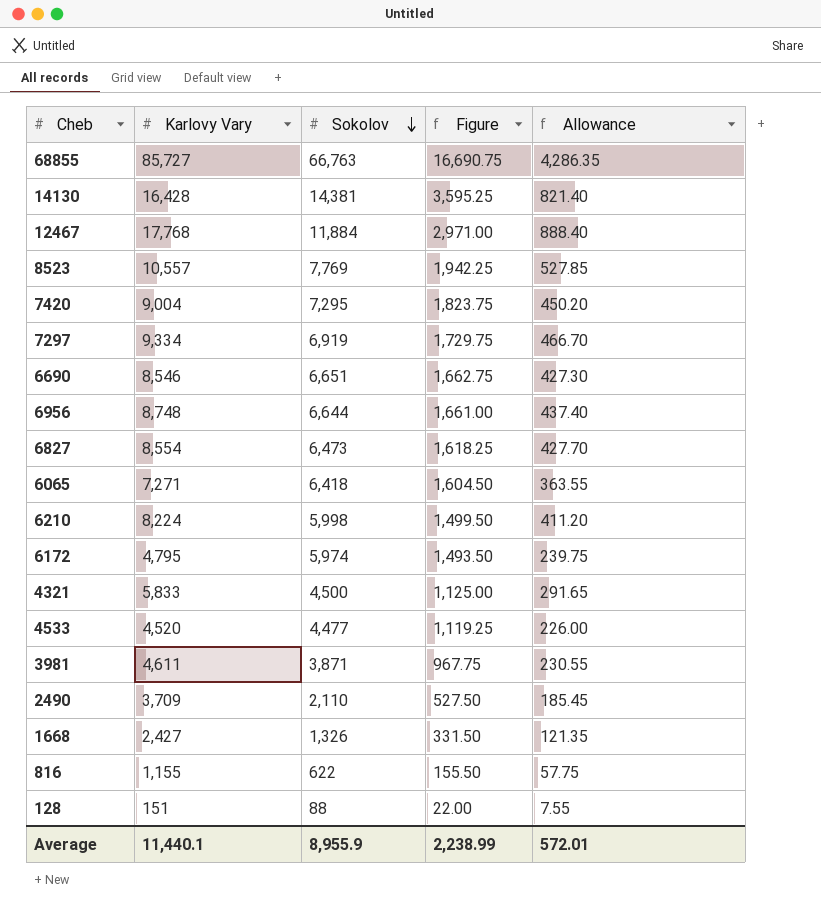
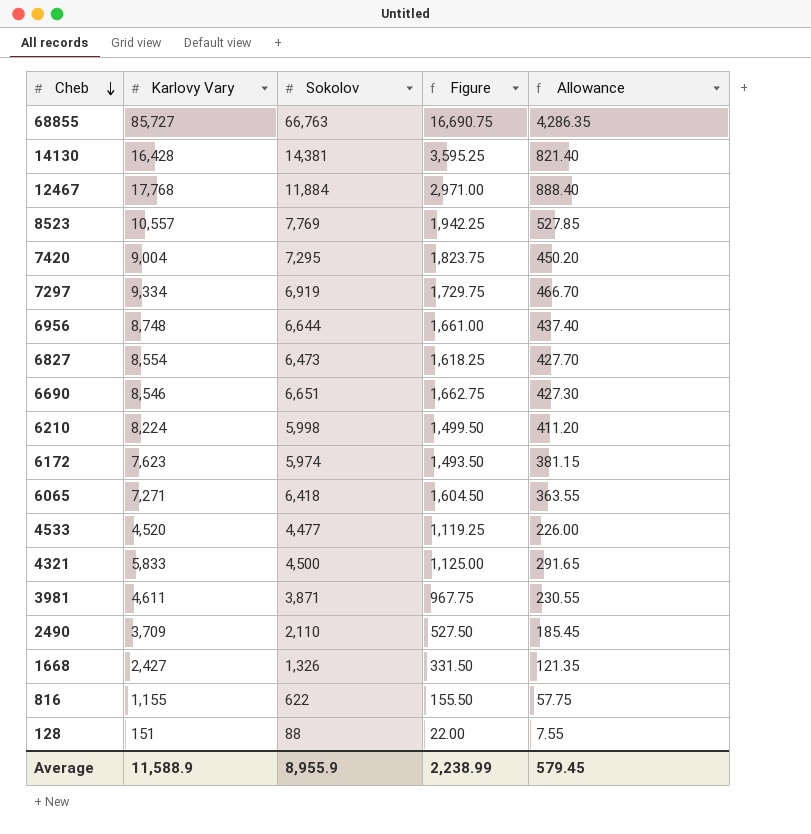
row order: Sokolov descending -> Cheb descending
6172 | Karlovy Vary: 4,795 -> 7,623
6172 | Allowance: 239.75 -> 381.15
Average | Karlovy Vary: 11,440.1 -> 11,588.9
Average | Allowance: 572.01 -> 579.45

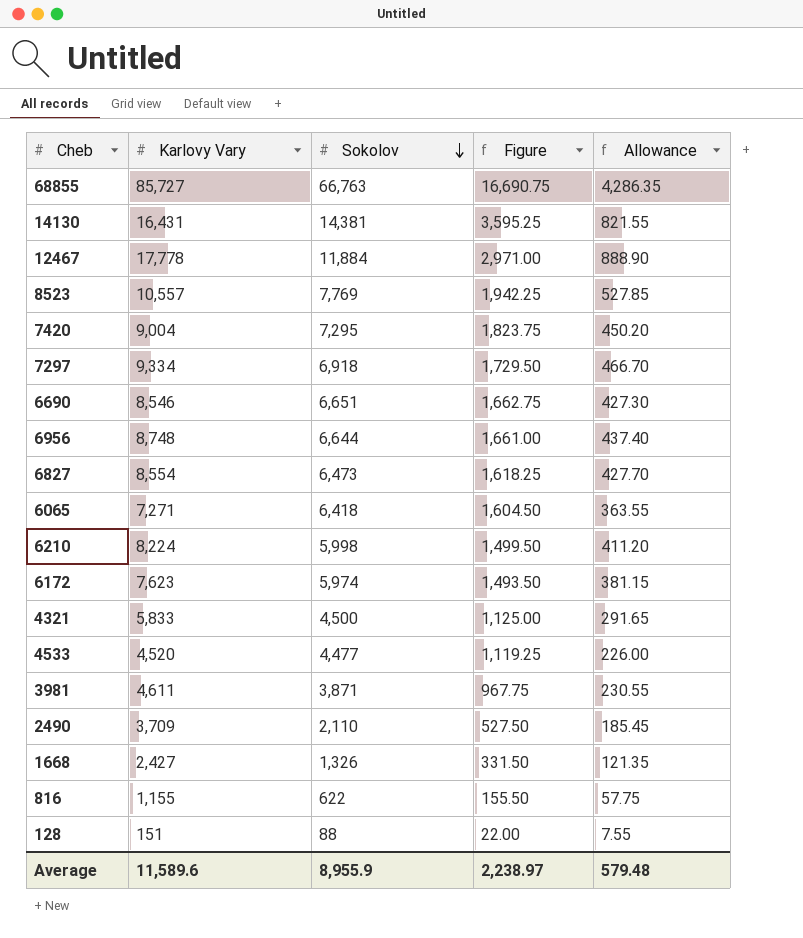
row order: Cheb descending -> Sokolov descending
14130 | Karlovy Vary: 16,428 -> 16,431
14130 | Allowance: 821.40 -> 821.55
12467 | Karlovy Vary: 17,768 -> 17,778
12467 | Allowance: 888.40 -> 888.90
7297 | Sokolov: 6,919 -> 6,918
7297 | Figure: 1,729.75 -> 1,729.50
Average | Karlovy Vary: 11,588.9 -> 11,589.6
Average | Figure: 2,238.99 -> 2,238.97
Average | Allowance: 579.45 -> 579.48

